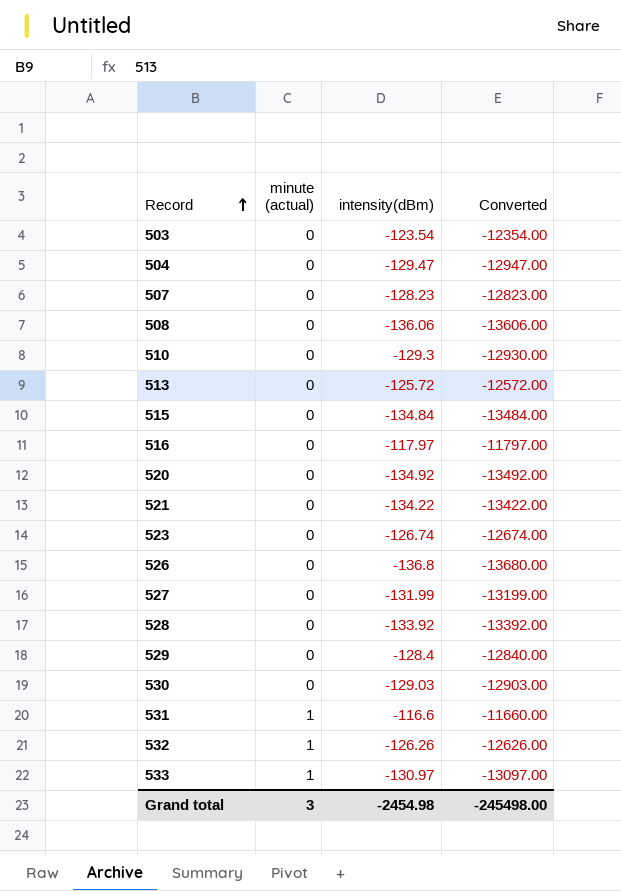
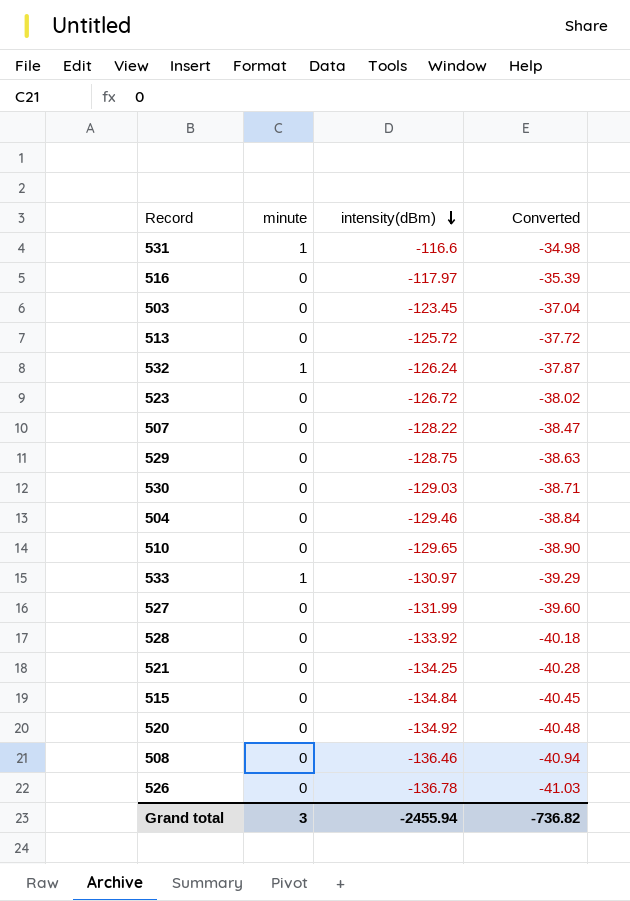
row order: Record ascending -> intensity(dBm) descending
column name: minute (actual) -> minute
column Converted | formula: [intensity(dBm)] * 100 -> [intensity(dBm)] * 0.3
503 | intensity(dBm): -123.54 -> -123.45
532 | intensity(dBm): -126.26 -> -126.24
523 | intensity(dBm): -126.74 -> -126.72
507 | intensity(dBm): -128.23 -> -128.22
529 | intensity(dBm): -128.4 -> -128.75
504 | intensity(dBm): -129.47 -> -129.46
510 | intensity(dBm): -129.3 -> -129.65
521 | intensity(dBm): -134.22 -> -134.25
508 | intensity(dBm): -136.06 -> -136.46
526 | intensity(dBm): -136.8 -> -136.78
Grand total | intensity(dBm): -2454.98 -> -2455.94
Grand total | Converted: -245498.00 -> -736.82

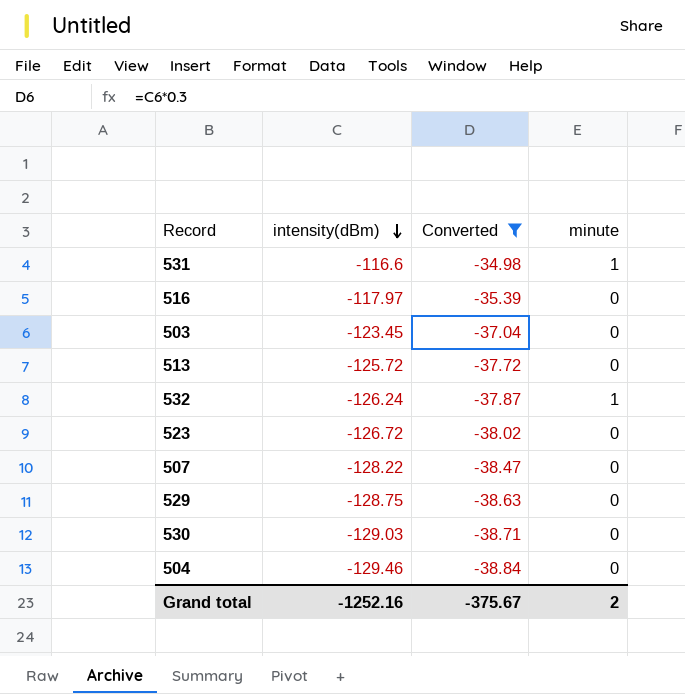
filter: none -> Converted >= -38.84
column minute | position: 2 -> 4
Grand total | intensity(dBm): -2455.94 -> -1252.16
Grand total | Converted: -736.82 -> -375.67
Grand total | minute: 3 -> 2

